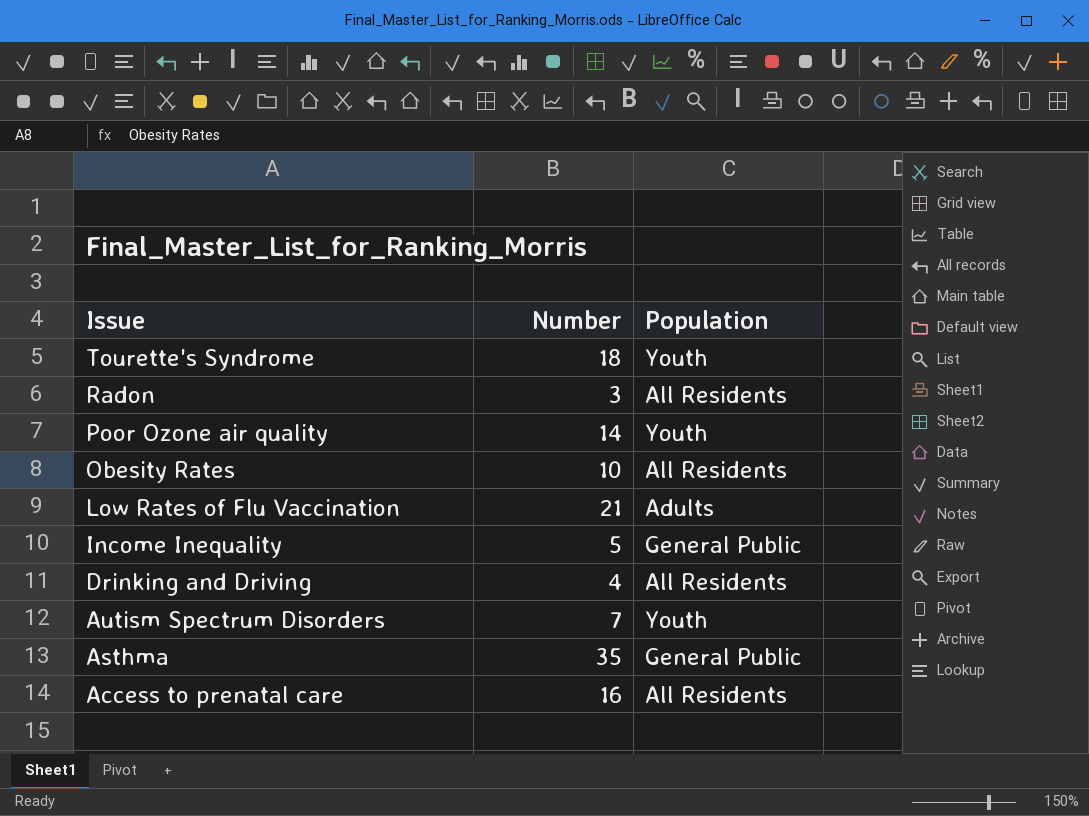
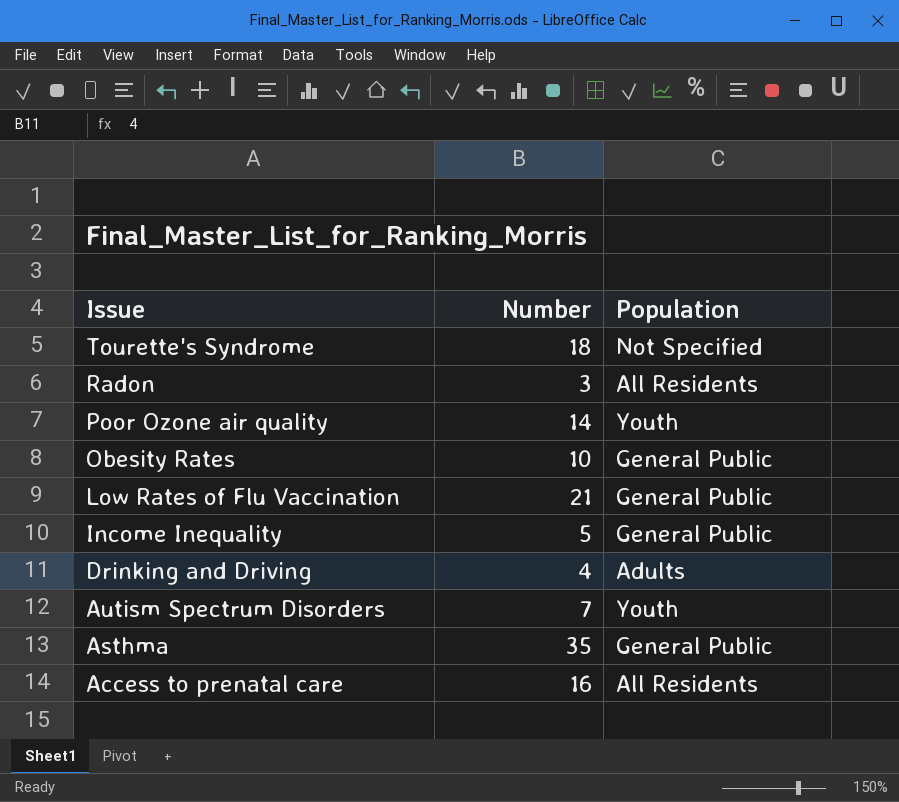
Tourette's Syndrome | Population: Youth -> Not Specified
Obesity Rates | Population: All Residents -> General Public
Low Rates of Flu Vaccination | Population: Adults -> General Public
Drinking and Driving | Population: All Residents -> Adults

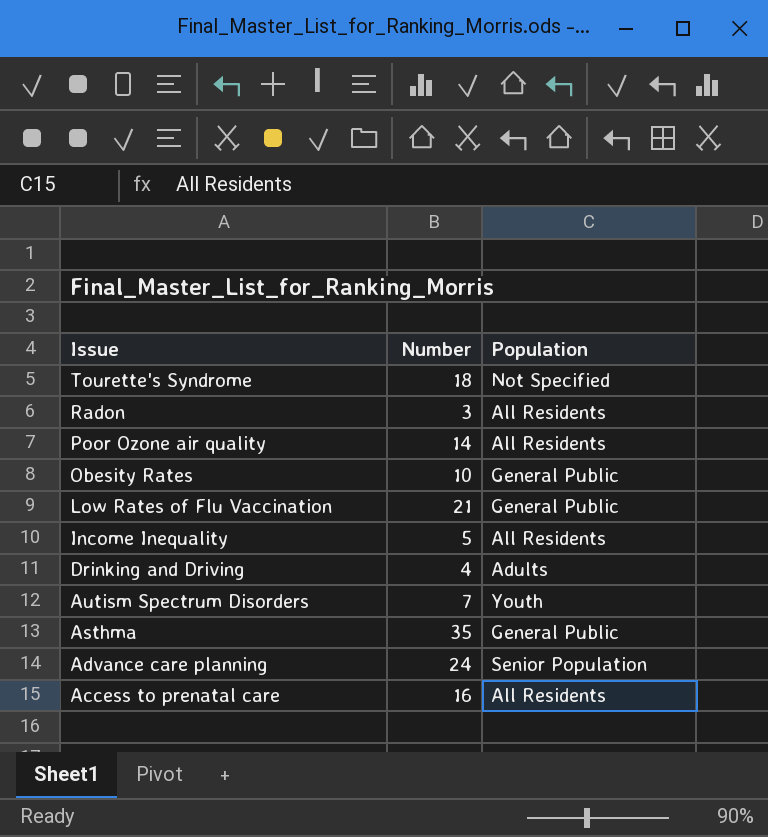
Poor Ozone air quality | Population: Youth -> All Residents
Income Inequality | Population: General Public -> All Residents
row Advance care planning: none -> 24 | Senior Population

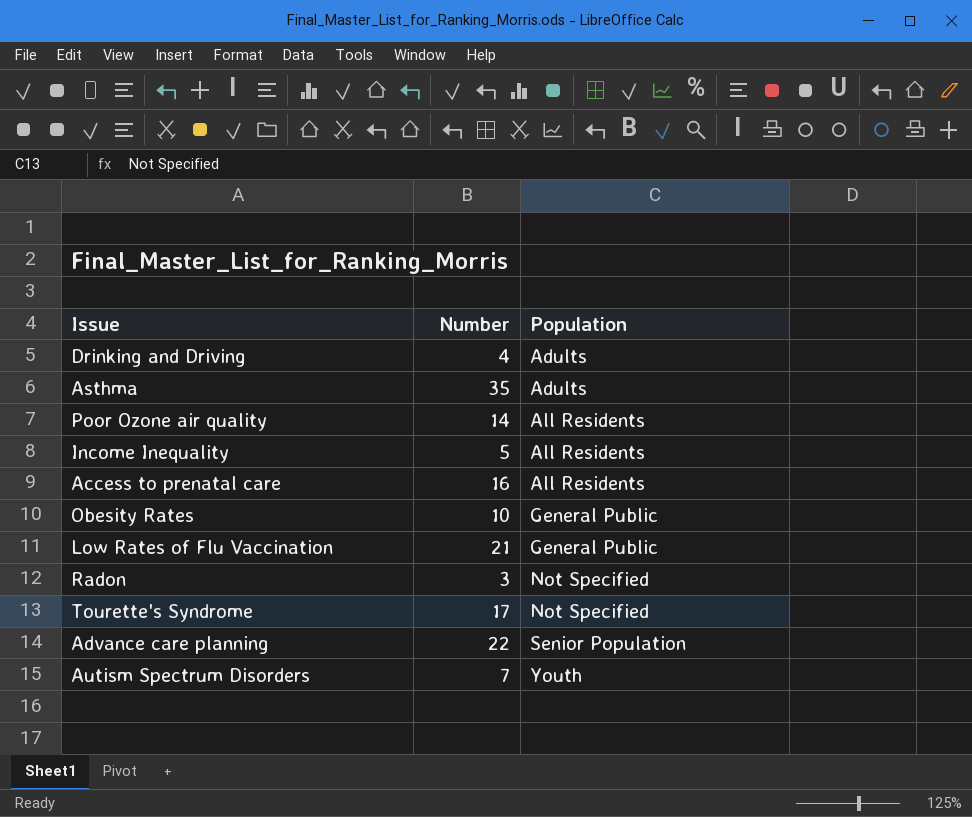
row order: Issue descending -> Population ascending
Asthma | Population: General Public -> Adults
Radon | Population: All Residents -> Not Specified
Tourette's Syndrome | Number: 18 -> 17
Advance care planning | Number: 24 -> 22

